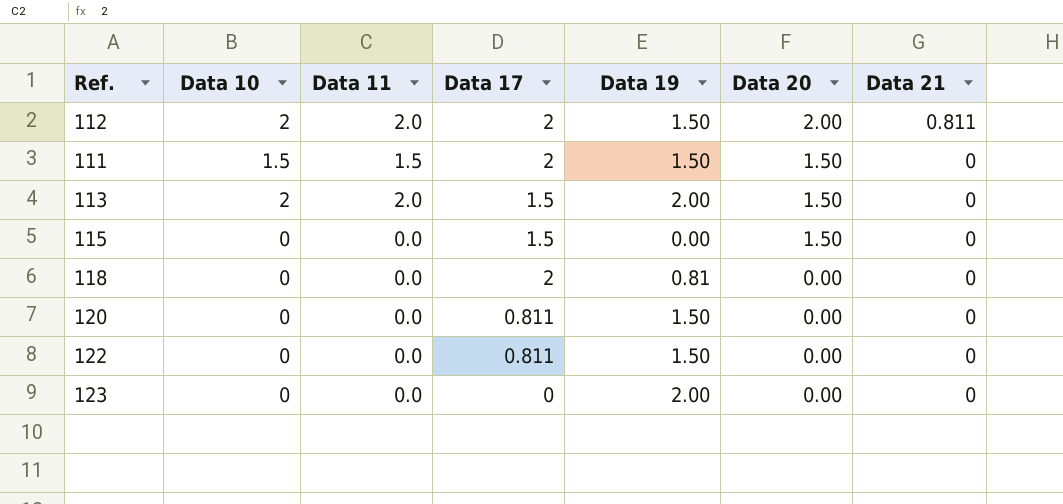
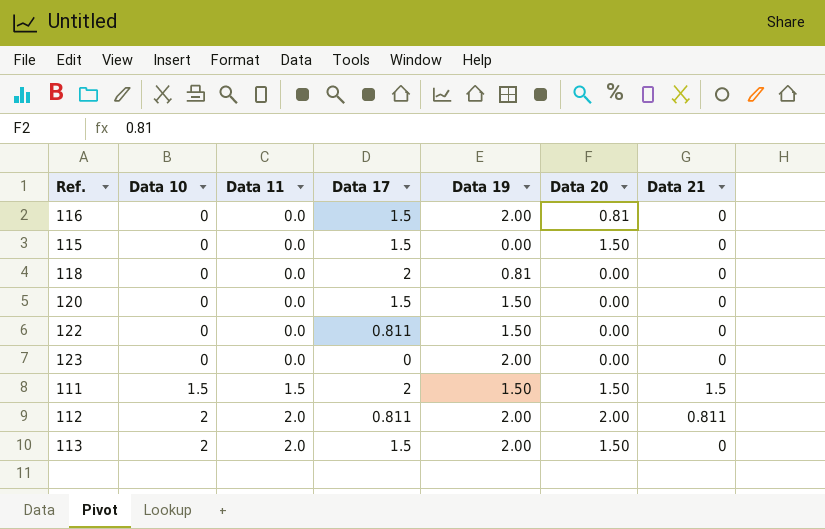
row order: Data 20 descending -> Data 10 ascending
row 116: none -> 0 | 0.0 | 1.5 | 2.00 | 0.81 | 0
120 | Data 17: 0.811 -> 1.5
111 | Data 21: 0 -> 1.5
112 | Data 17: 2 -> 0.811
112 | Data 19: 1.50 -> 2.00

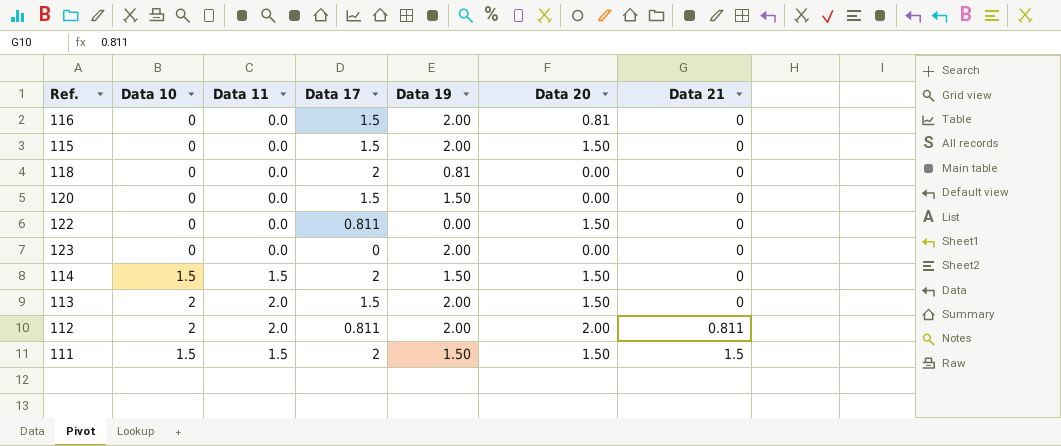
row order: Data 10 ascending -> Data 21 ascending
115 | Data 19: 0.00 -> 2.00
122 | Data 19: 1.50 -> 0.00
122 | Data 20: 0.00 -> 1.50
row 114: none -> 1.5 | 1.5 | 2 | 1.50 | 1.50 | 0

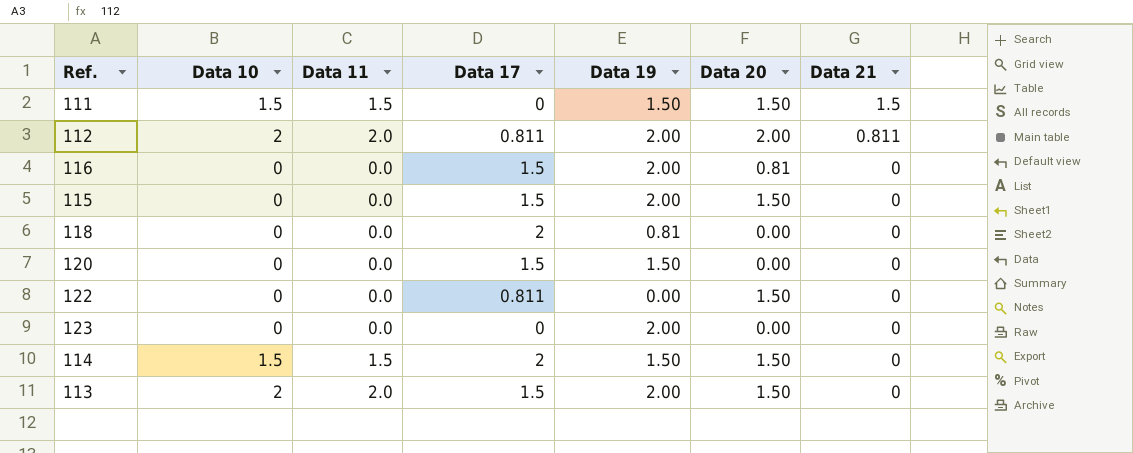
row order: Data 21 ascending -> Data 21 descending
111 | Data 17: 2 -> 0

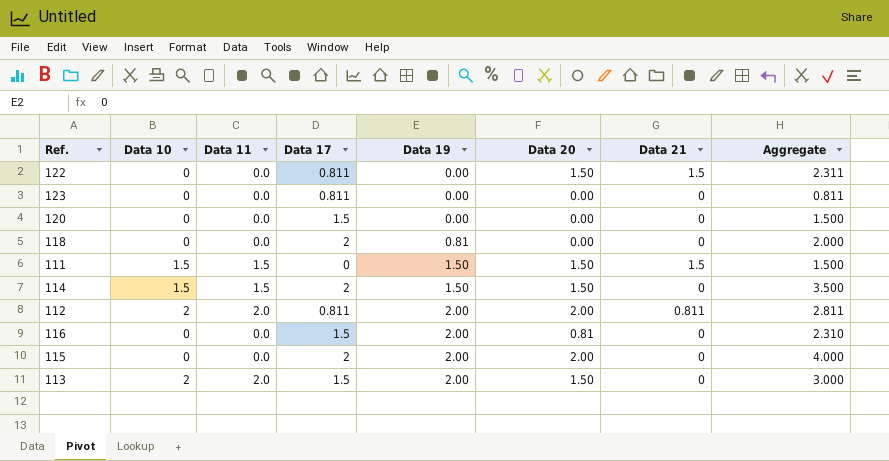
row order: Data 21 descending -> Data 19 ascending
column Aggregate | formula: none -> [Data 17] + [Data 20]
122 | Data 21: 0 -> 1.5
123 | Data 17: 0 -> 0.811
123 | Data 19: 2.00 -> 0.00
120 | Data 19: 1.50 -> 0.00
115 | Data 17: 1.5 -> 2
115 | Data 20: 1.50 -> 2.00

